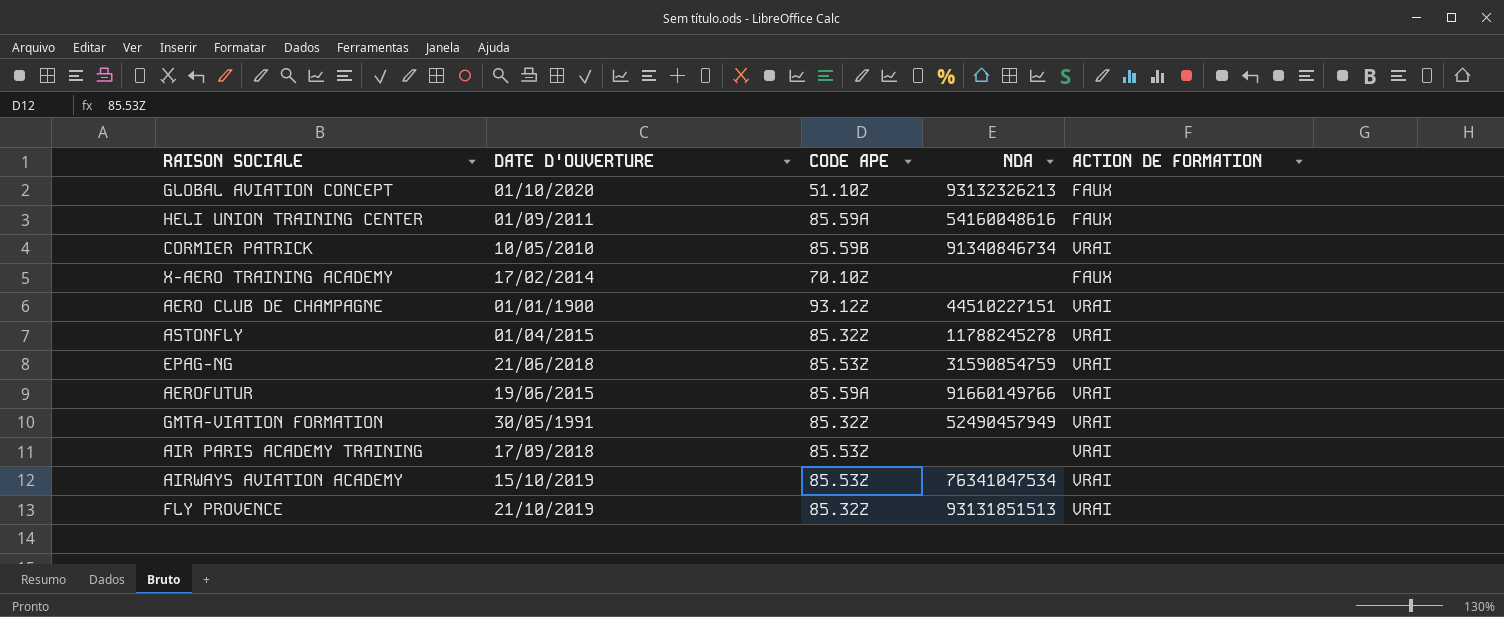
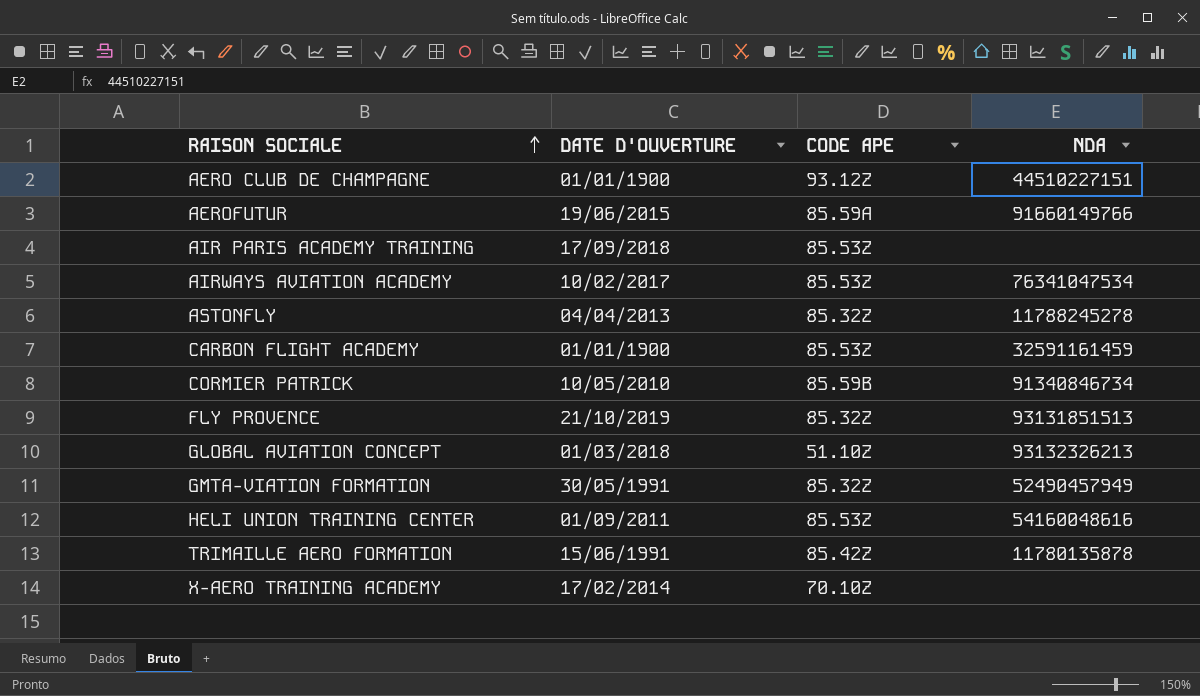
row order: none -> RAISON SOCIALE ascending
column ACTION DE FORMATION | position: 5 -> none
row EPAG-NG: 21/06/2018 | 85.53Z | 31590854759 | VRAI -> none
AIRWAYS AVIATION ACADEMY | DATE D'OUVERTURE: 15/10/2019 -> 10/02/2017
ASTONFLY | DATE D'OUVERTURE: 01/04/2015 -> 04/04/2013
row CARBON FLIGHT ACADEMY: none -> 01/01/1900 | 85.53Z | 32591161459
GLOBAL AVIATION CONCEPT | DATE D'OUVERTURE: 01/10/2020 -> 01/03/2018
HELI UNION TRAINING CENTER | CODE APE: 85.59A -> 85.53Z
row TRIMAILLE AERO FORMATION: none -> 15/06/1991 | 85.42Z | 11780135878

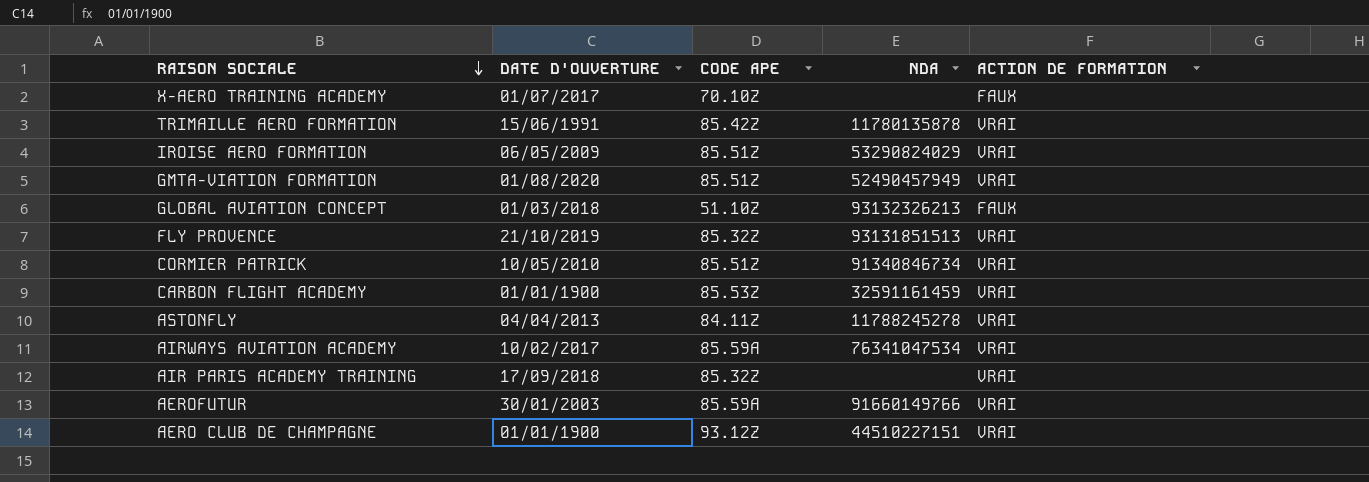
row order: RAISON SOCIALE ascending -> RAISON SOCIALE descending
column ACTION DE FORMATION | position: none -> 5
row HELI UNION TRAINING CENTER: 01/09/2011 | 85.53Z | 54160048616 -> none
X-AERO TRAINING ACADEMY | DATE D'OUVERTURE: 17/02/2014 -> 01/07/2017
row IROISE AERO FORMATION: none -> 06/05/2009 | 85.51Z | 53290824029 | VRAI
GMTA-VIATION FORMATION | DATE D'OUVERTURE: 30/05/1991 -> 01/08/2020
GMTA-VIATION FORMATION | CODE APE: 85.32Z -> 85.51Z
CORMIER PATRICK | CODE APE: 85.59B -> 85.51Z
ASTONFLY | CODE APE: 85.32Z -> 84.11Z
AIRWAYS AVIATION ACADEMY | CODE APE: 85.53Z -> 85.59A
AIR PARIS ACADEMY TRAINING | CODE APE: 85.53Z -> 85.32Z
AEROFUTUR | DATE D'OUVERTURE: 19/06/2015 -> 30/01/2003

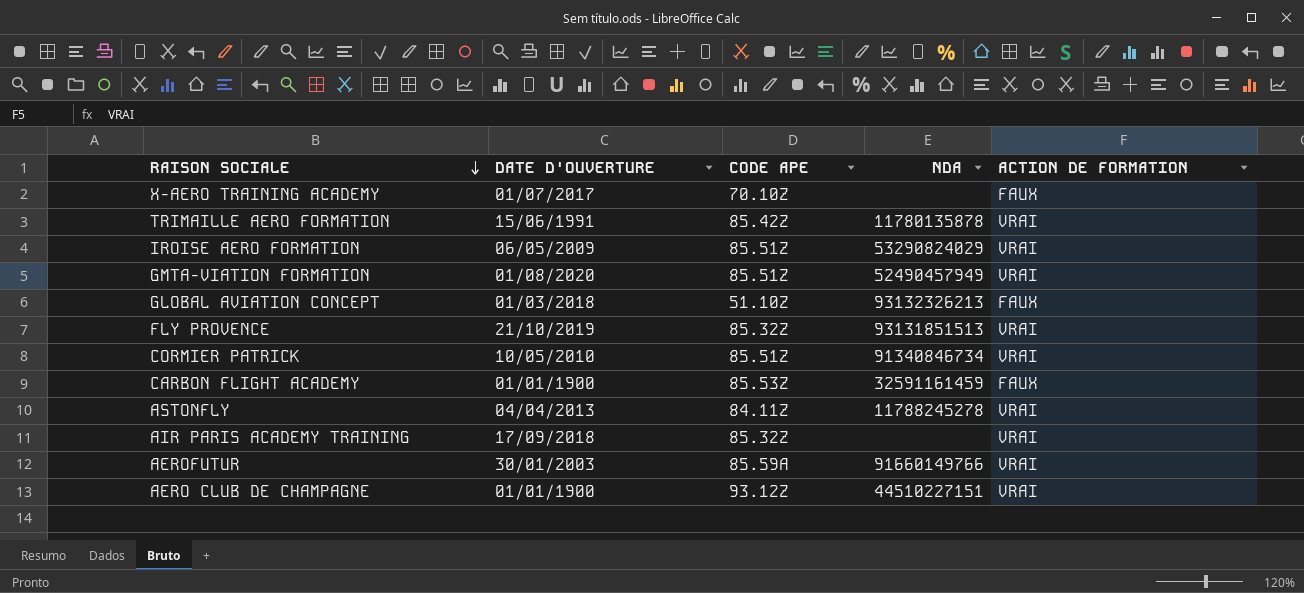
row AIRWAYS AVIATION ACADEMY: 10/02/2017 | 85.59A | 76341047534 | VRAI -> none
CARBON FLIGHT ACADEMY | ACTION DE FORMATION: VRAI -> FAUX

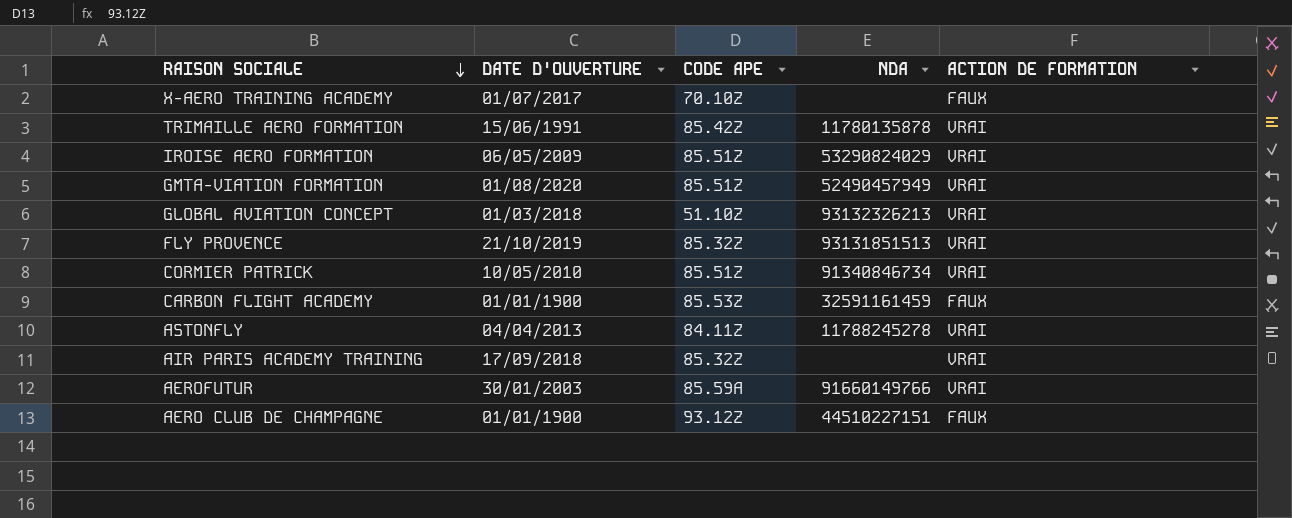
GLOBAL AVIATION CONCEPT | ACTION DE FORMATION: FAUX -> VRAI
AERO CLUB DE CHAMPAGNE | ACTION DE FORMATION: VRAI -> FAUX

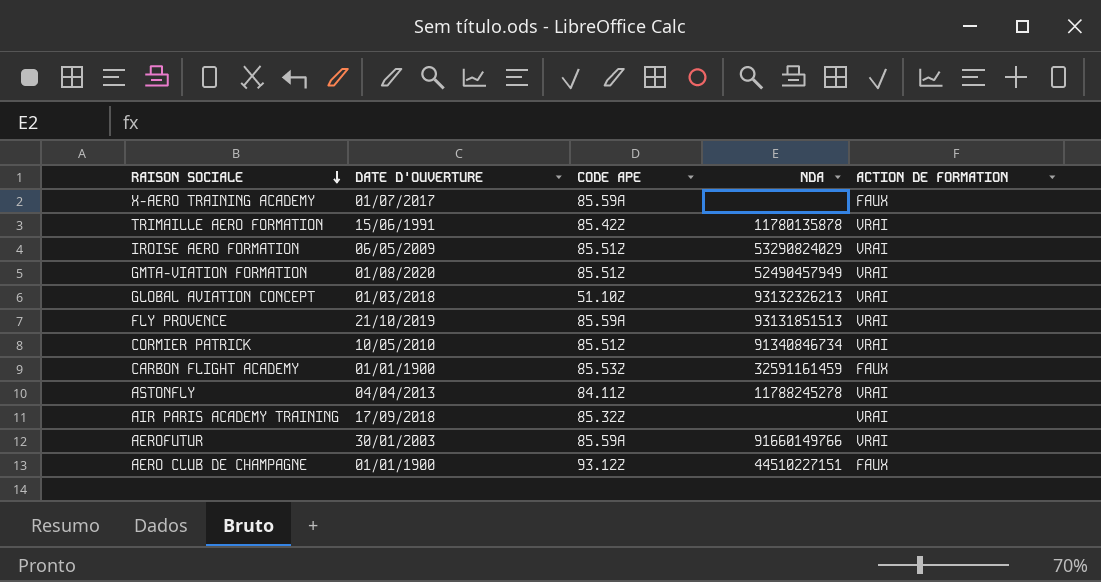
X-AERO TRAINING ACADEMY | CODE APE: 70.10Z -> 85.59A
FLY PROVENCE | CODE APE: 85.32Z -> 85.59A

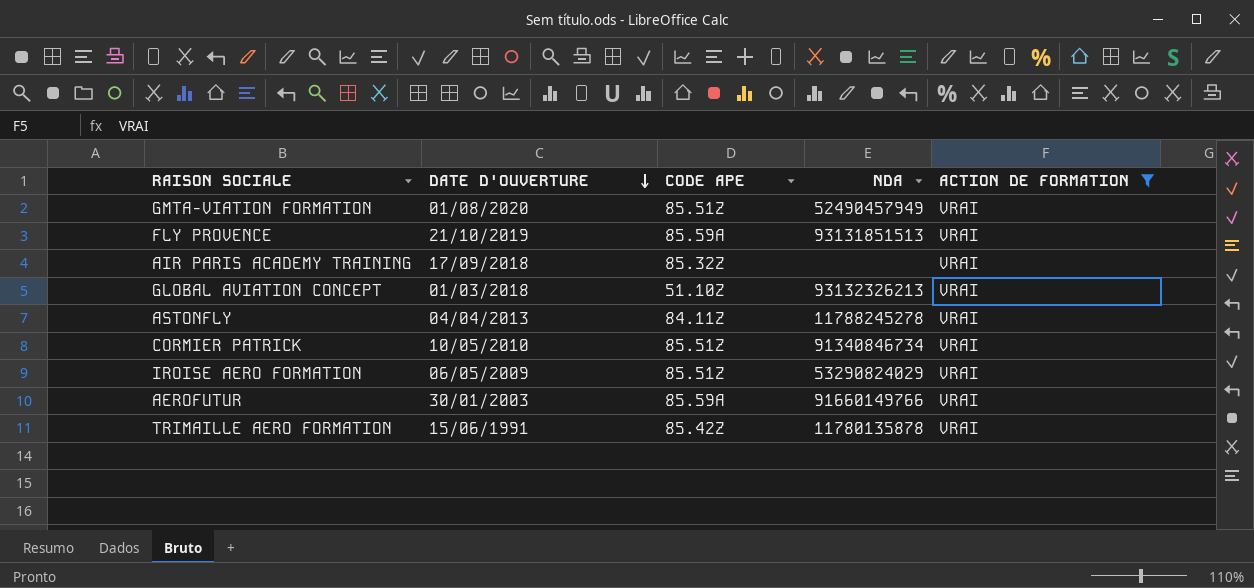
filter: none -> ACTION DE FORMATION = VRAI
row order: RAISON SOCIALE descending -> DATE D'OUVERTURE descending

